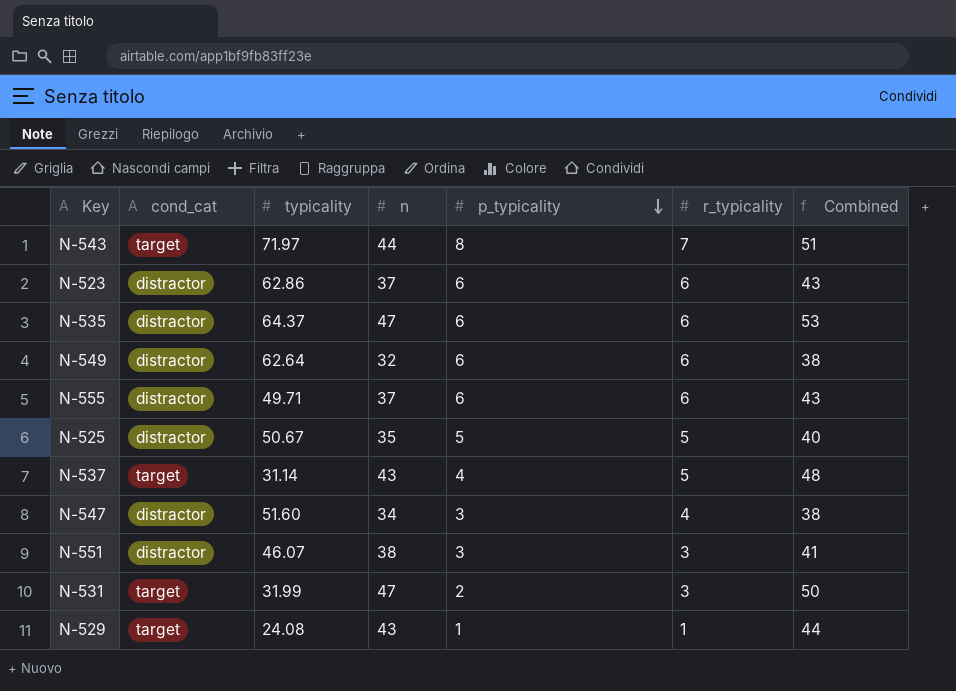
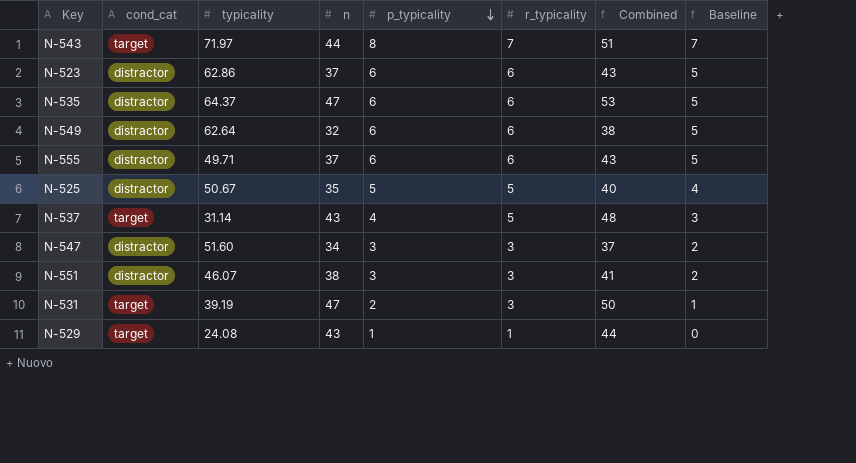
column Baseline | formula: none -> [p_typicality] - 1
N-547 | r_typicality: 4 -> 3
N-547 | Combined: 38 -> 37
N-531 | typicality: 31.99 -> 39.19

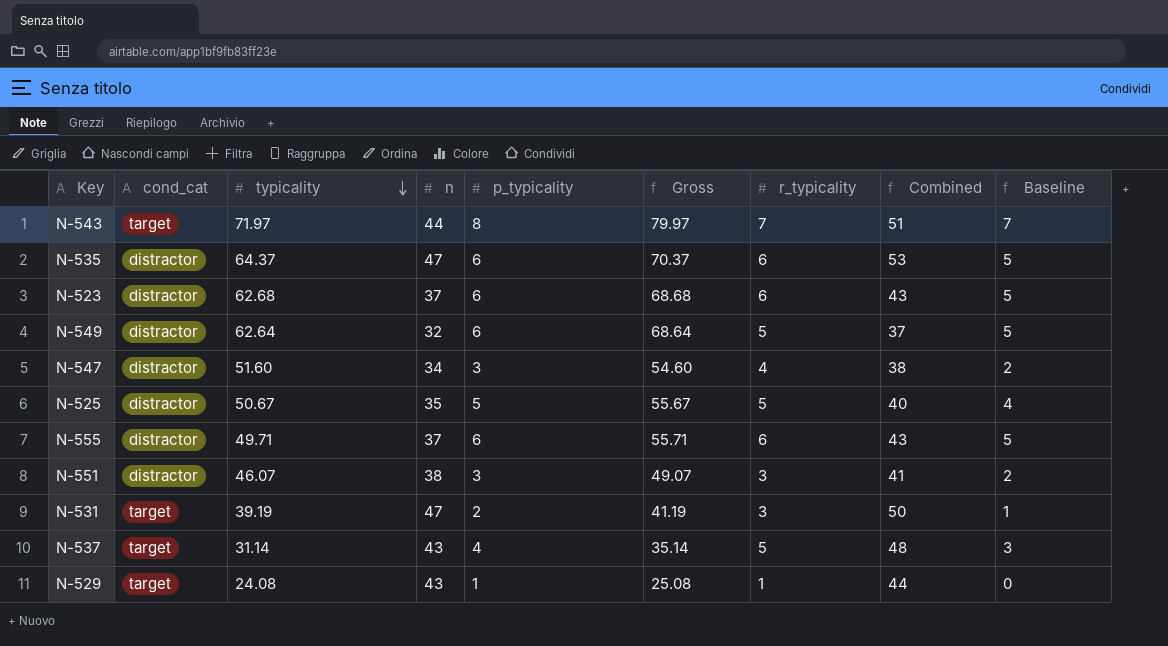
row order: p_typicality descending -> typicality descending
column Gross | formula: none -> [typicality] + [p_typicality]
N-523 | typicality: 62.86 -> 62.68
N-549 | r_typicality: 6 -> 5
N-549 | Combined: 38 -> 37
N-547 | r_typicality: 3 -> 4
N-547 | Combined: 37 -> 38

